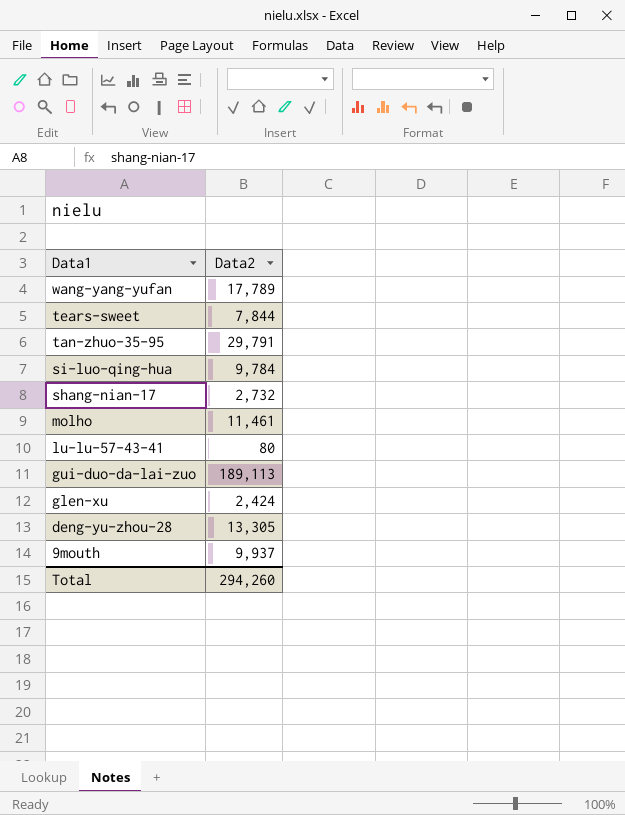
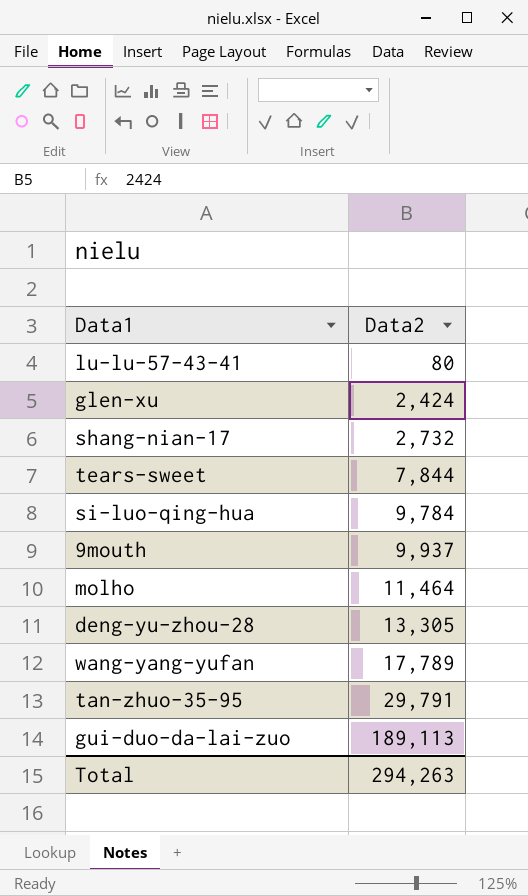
row order: Data1 descending -> Data2 ascending
molho | Data2: 11,461 -> 11,464
Total | Data2: 294,260 -> 294,263

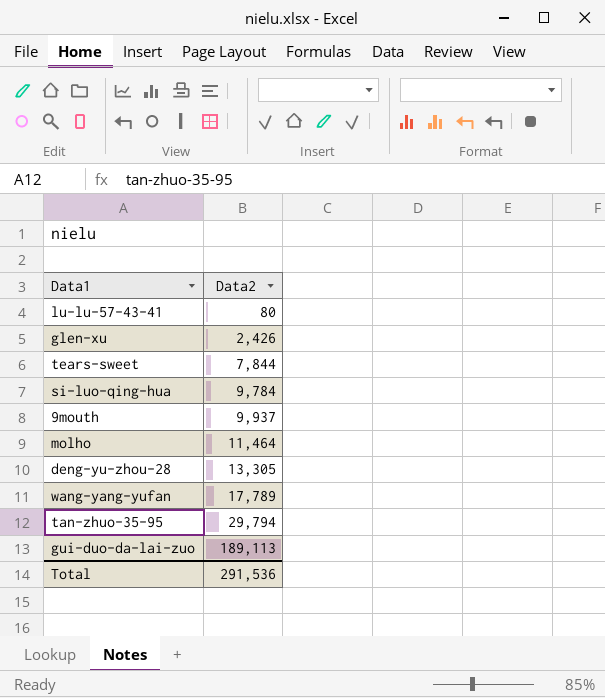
row shang-nian-17: 2,732 -> none
glen-xu | Data2: 2,424 -> 2,426
tan-zhuo-35-95 | Data2: 29,791 -> 29,794
Total | Data2: 294,263 -> 291,536

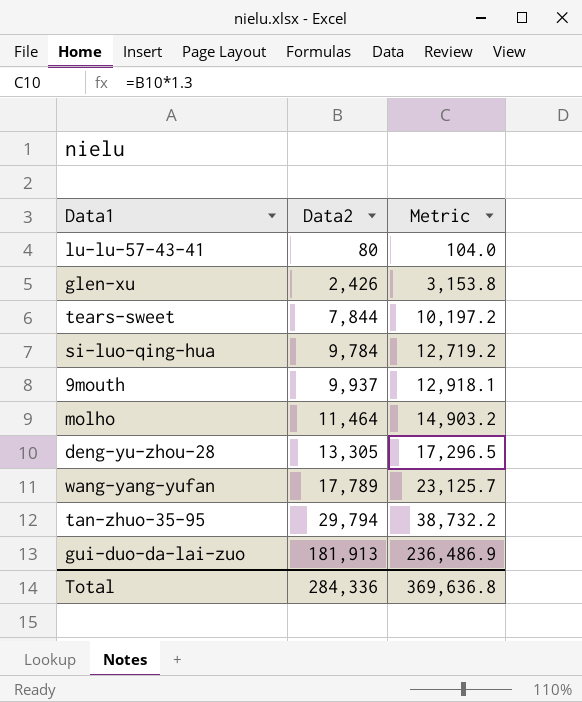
column Metric | formula: none -> [Data2] * 1.3
gui-duo-da-lai-zuo | Data2: 189,113 -> 181,913
Total | Data2: 291,536 -> 284,336

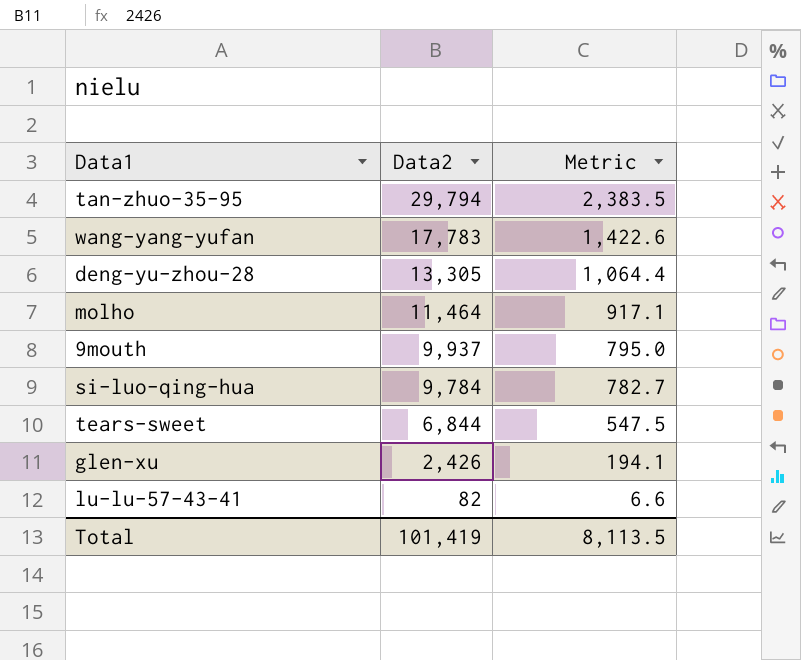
row order: Data2 ascending -> Data2 descending
column Metric | formula: [Data2] * 1.3 -> [Data2] * 0.08
row gui-duo-da-lai-zuo: 181,913 | 236,486.9 -> none
wang-yang-yufan | Data2: 17,789 -> 17,783
tears-sweet | Data2: 7,844 -> 6,844
lu-lu-57-43-41 | Data2: 80 -> 82
Total | Data2: 284,336 -> 101,419
Total | Metric: 369,636.8 -> 8,113.5

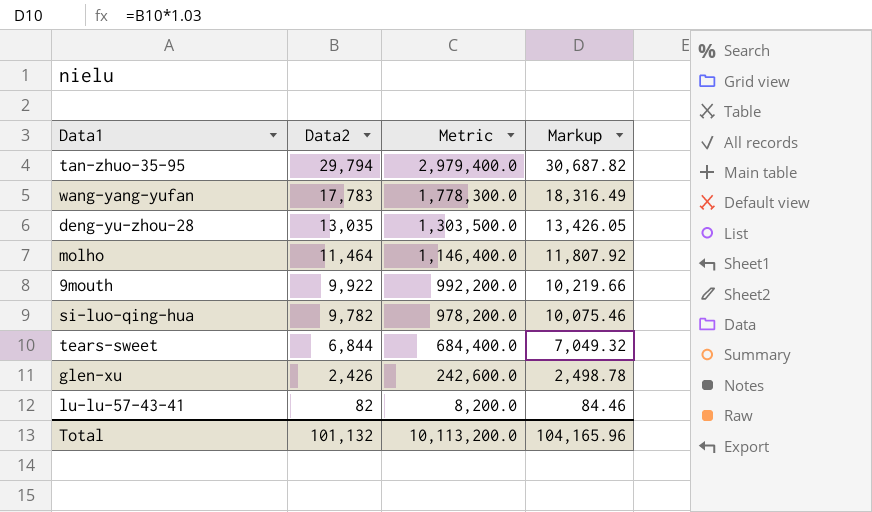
column Metric | formula: [Data2] * 0.08 -> [Data2] * 100
column Markup | formula: none -> [Data2] * 1.03
deng-yu-zhou-28 | Data2: 13,305 -> 13,035
9mouth | Data2: 9,937 -> 9,922
si-luo-qing-hua | Data2: 9,784 -> 9,782
Total | Data2: 101,419 -> 101,132
Total | Metric: 8,113.5 -> 10,113,200.0

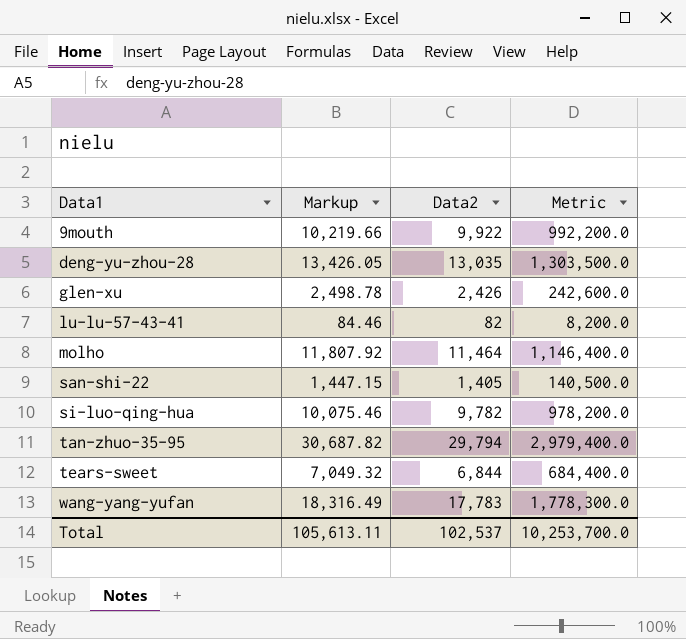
row order: Data2 descending -> Data1 ascending
column Markup | position: 4 -> 2
row san-shi-22: none -> 1,447.15 | 1,405 | 140,500.0
Total | Markup: 104,165.96 -> 105,613.11
Total | Data2: 101,132 -> 102,537
Total | Metric: 10,113,200.0 -> 10,253,700.0

